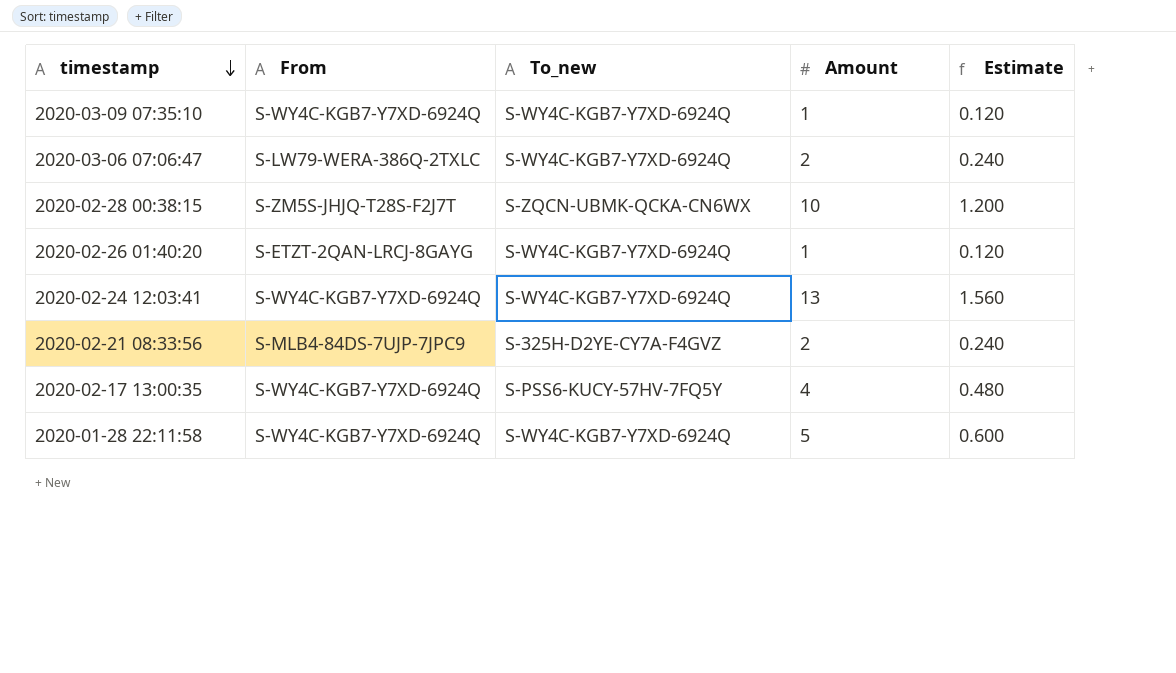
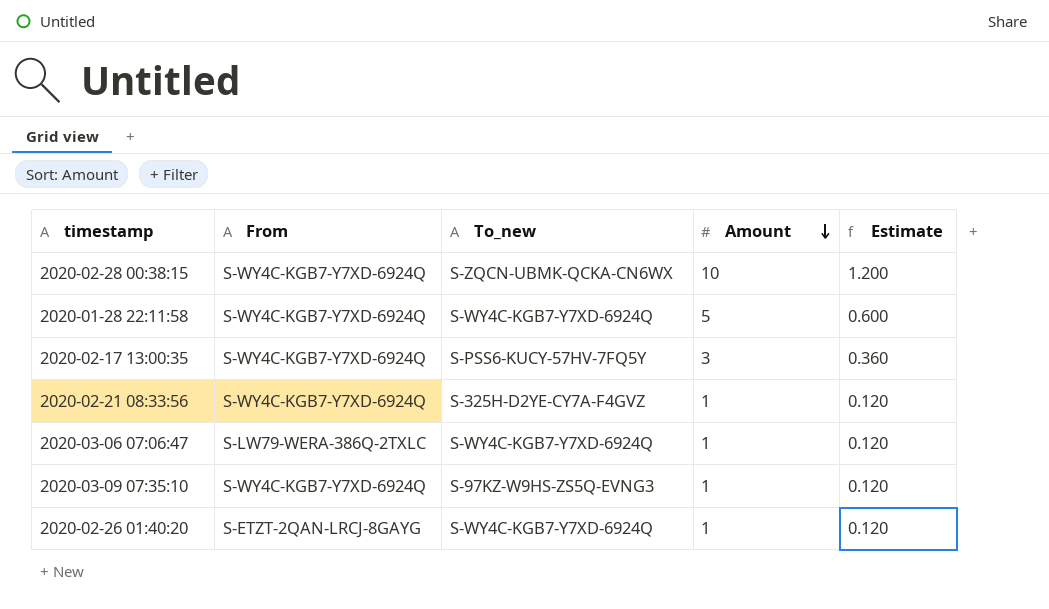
row order: timestamp descending -> Amount descending
row 2020-02-24 12:03:41: S-WY4C-KGB7-Y7XD-6924Q | S-WY4C-KGB7-Y7XD-6924Q | 13 | 1.560 -> none
2020-02-28 00:38:15 | From: S-ZM5S-JHJQ-T28S-F2J7T -> S-WY4C-KGB7-Y7XD-6924Q
2020-02-17 13:00:35 | Amount: 4 -> 3
2020-02-17 13:00:35 | Estimate: 0.480 -> 0.360
2020-02-21 08:33:56 | From: S-MLB4-84DS-7UJP-7JPC9 -> S-WY4C-KGB7-Y7XD-6924Q
2020-02-21 08:33:56 | Amount: 2 -> 1
2020-02-21 08:33:56 | Estimate: 0.240 -> 0.120
2020-03-06 07:06:47 | Amount: 2 -> 1
2020-03-06 07:06:47 | Estimate: 0.240 -> 0.120
2020-03-09 07:35:10 | To_new: S-WY4C-KGB7-Y7XD-6924Q -> S-97KZ-W9HS-ZS5Q-EVNG3

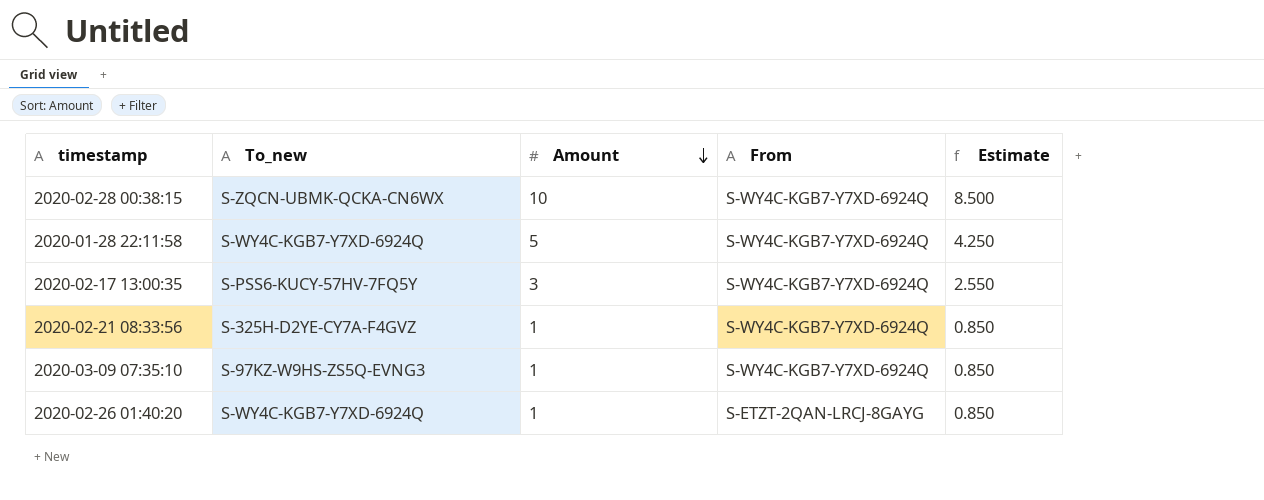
column From | position: 2 -> 4
column Estimate | formula: [Amount] * 0.12 -> [Amount] * 0.85
row 2020-03-06 07:06:47: S-LW79-WERA-386Q-2TXLC | S-WY4C-KGB7-Y7XD-6924Q | 1 | 0.120 -> none

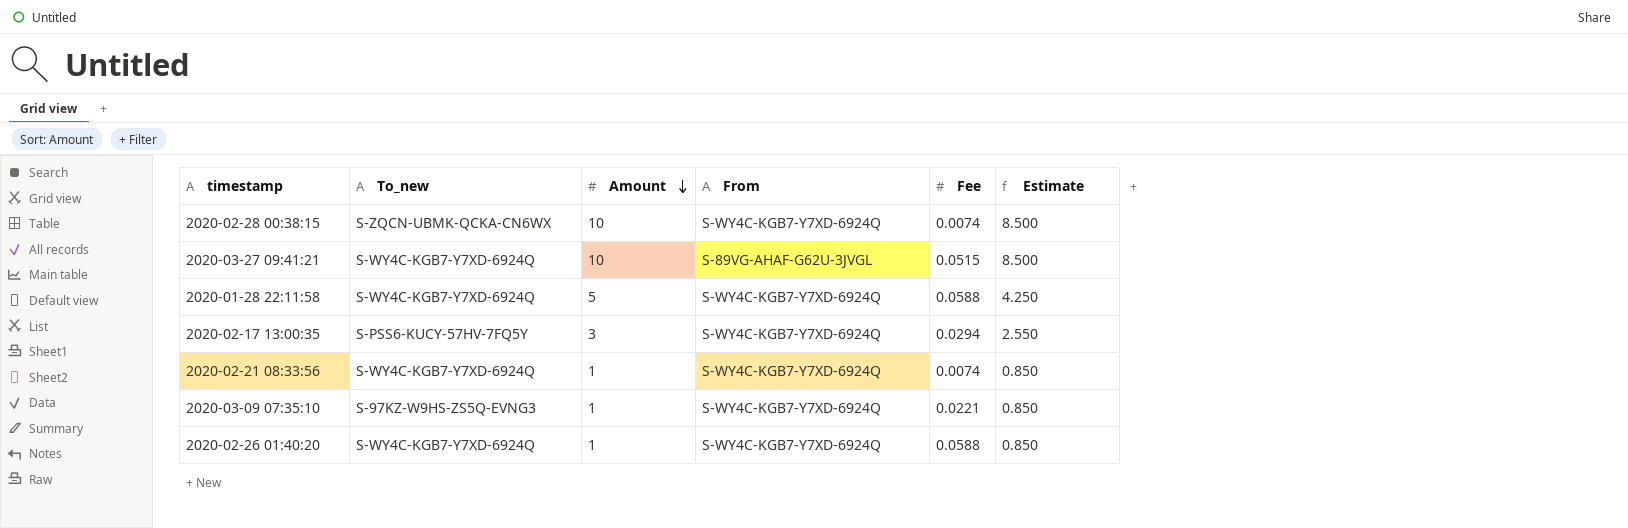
column Fee | position: none -> 5
row 2020-03-27 09:41:21: none -> S-WY4C-KGB7-Y7XD-6924Q | 10 | S-89VG-AHAF-G62U-3JVGL | 0.0515 | 8.500
2020-02-21 08:33:56 | To_new: S-325H-D2YE-CY7A-F4GVZ -> S-WY4C-KGB7-Y7XD-6924Q
2020-02-26 01:40:20 | From: S-ETZT-2QAN-LRCJ-8GAYG -> S-WY4C-KGB7-Y7XD-6924Q

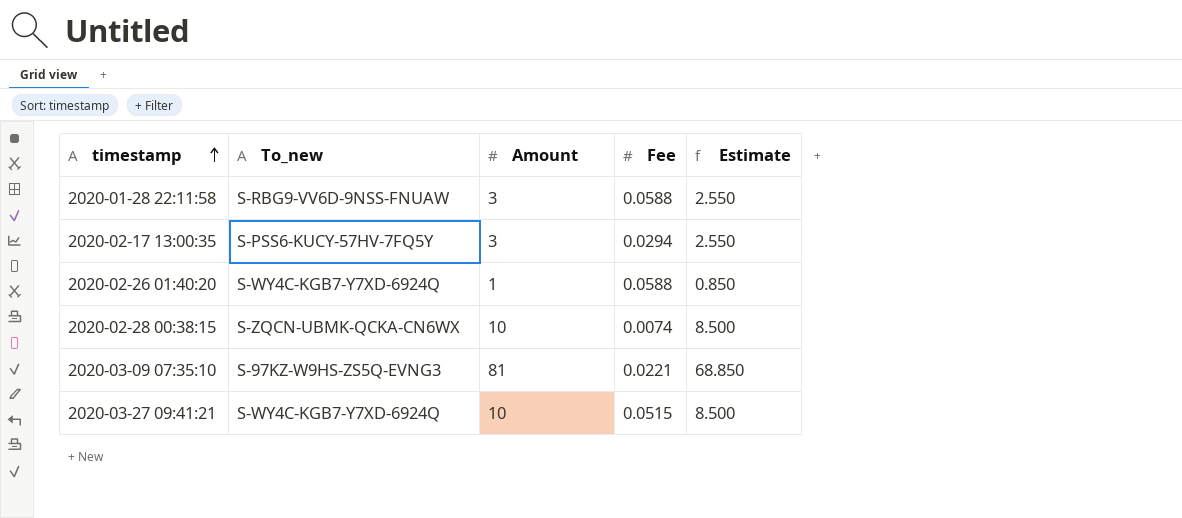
row order: Amount descending -> timestamp ascending
column From | position: 4 -> none
row 2020-02-21 08:33:56: S-WY4C-KGB7-Y7XD-6924Q | 1 | S-WY4C-KGB7-Y7XD-6924Q | 0.0074 | 0.850 -> none
2020-01-28 22:11:58 | To_new: S-WY4C-KGB7-Y7XD-6924Q -> S-RBG9-VV6D-9NSS-FNUAW
2020-01-28 22:11:58 | Amount: 5 -> 3
2020-01-28 22:11:58 | Estimate: 4.250 -> 2.550
2020-03-09 07:35:10 | Amount: 1 -> 81
2020-03-09 07:35:10 | Estimate: 0.850 -> 68.850

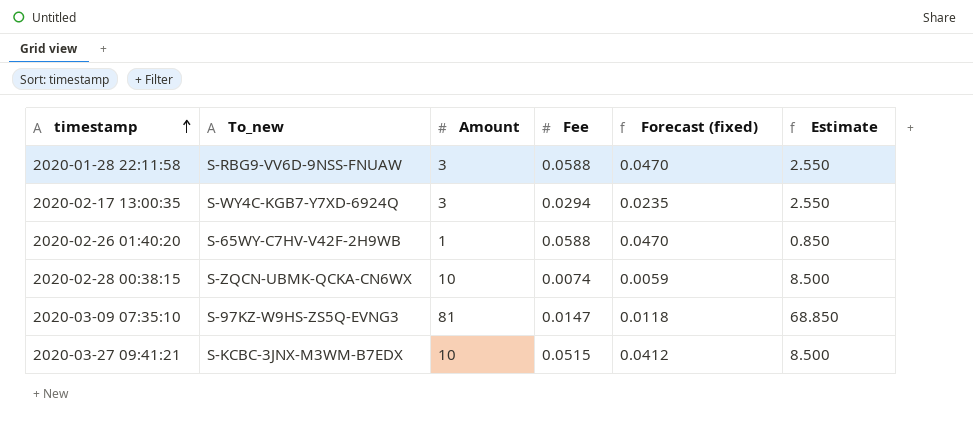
column Forecast (fixed) | formula: none -> [Fee] * 0.8
2020-02-17 13:00:35 | To_new: S-PSS6-KUCY-57HV-7FQ5Y -> S-WY4C-KGB7-Y7XD-6924Q
2020-02-26 01:40:20 | To_new: S-WY4C-KGB7-Y7XD-6924Q -> S-65WY-C7HV-V42F-2H9WB
2020-03-09 07:35:10 | Fee: 0.0221 -> 0.0147
2020-03-27 09:41:21 | To_new: S-WY4C-KGB7-Y7XD-6924Q -> S-KCBC-3JNX-M3WM-B7EDX

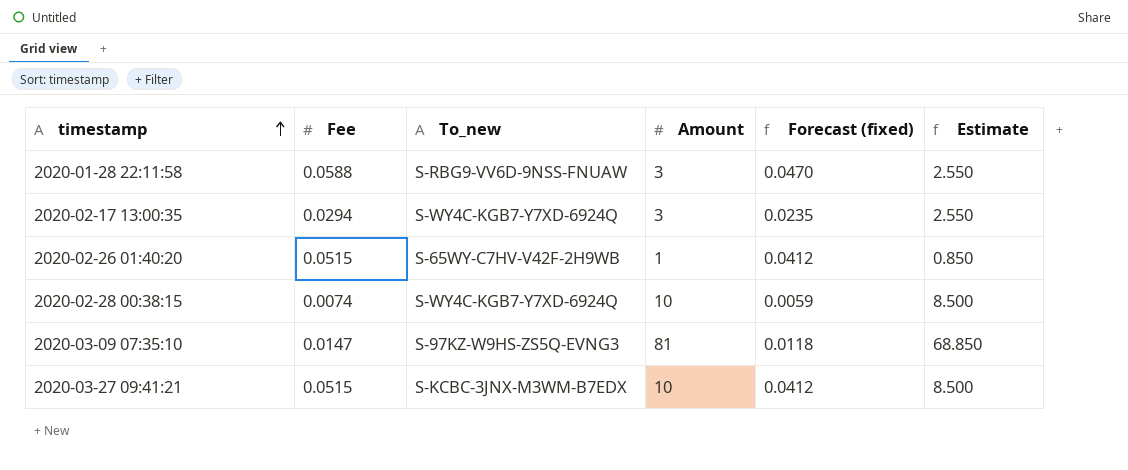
column Fee | position: 4 -> 2
2020-02-26 01:40:20 | Fee: 0.0588 -> 0.0515
2020-02-26 01:40:20 | Forecast (fixed): 0.0470 -> 0.0412
2020-02-28 00:38:15 | To_new: S-ZQCN-UBMK-QCKA-CN6WX -> S-WY4C-KGB7-Y7XD-6924Q

